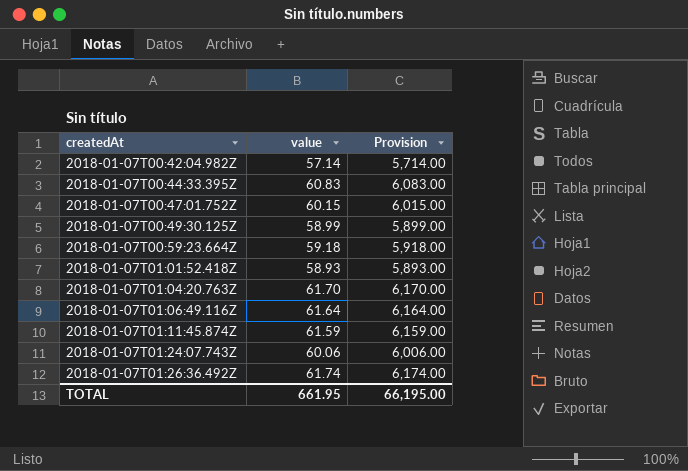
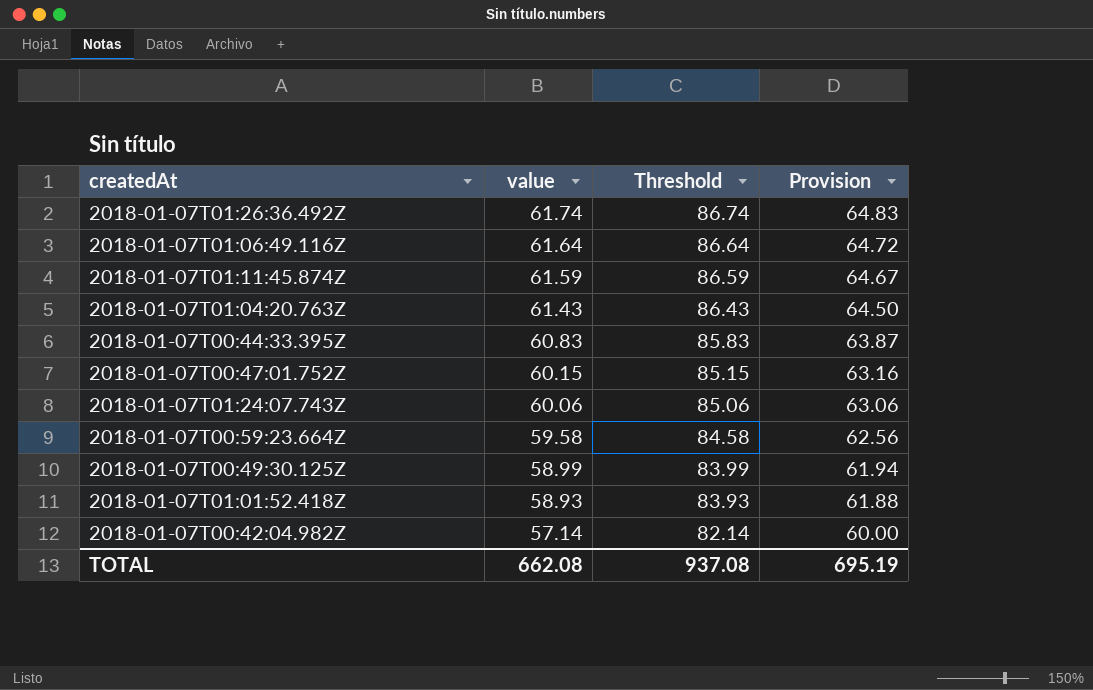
row order: createdAt ascending -> value descending
column Threshold | formula: none -> [value] + 25
column Provision | formula: [value] * 100 -> [value] * 1.05
2018-01-07T01:04:20.763Z | value: 61.70 -> 61.43
2018-01-07T00:59:23.664Z | value: 59.18 -> 59.58
TOTAL | value: 661.95 -> 662.08
TOTAL | Provision: 66,195.00 -> 695.19

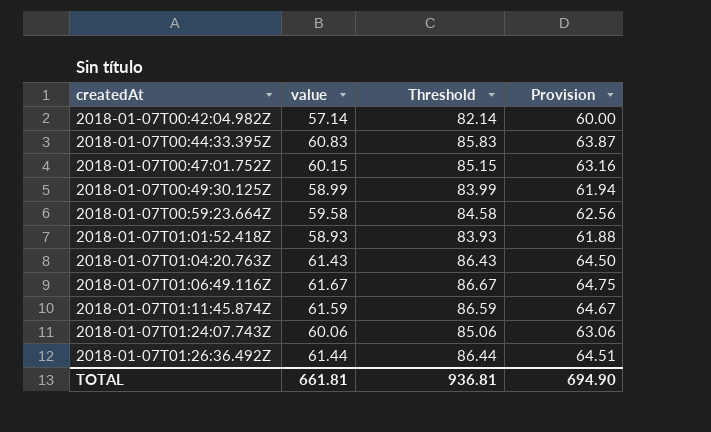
row order: value descending -> createdAt ascending
2018-01-07T01:06:49.116Z | value: 61.64 -> 61.67
2018-01-07T01:06:49.116Z | Threshold: 86.64 -> 86.67
2018-01-07T01:06:49.116Z | Provision: 64.72 -> 64.75
2018-01-07T01:26:36.492Z | value: 61.74 -> 61.44
2018-01-07T01:26:36.492Z | Threshold: 86.74 -> 86.44
2018-01-07T01:26:36.492Z | Provision: 64.83 -> 64.51
TOTAL | value: 662.08 -> 661.81
TOTAL | Threshold: 937.08 -> 936.81
TOTAL | Provision: 695.19 -> 694.90

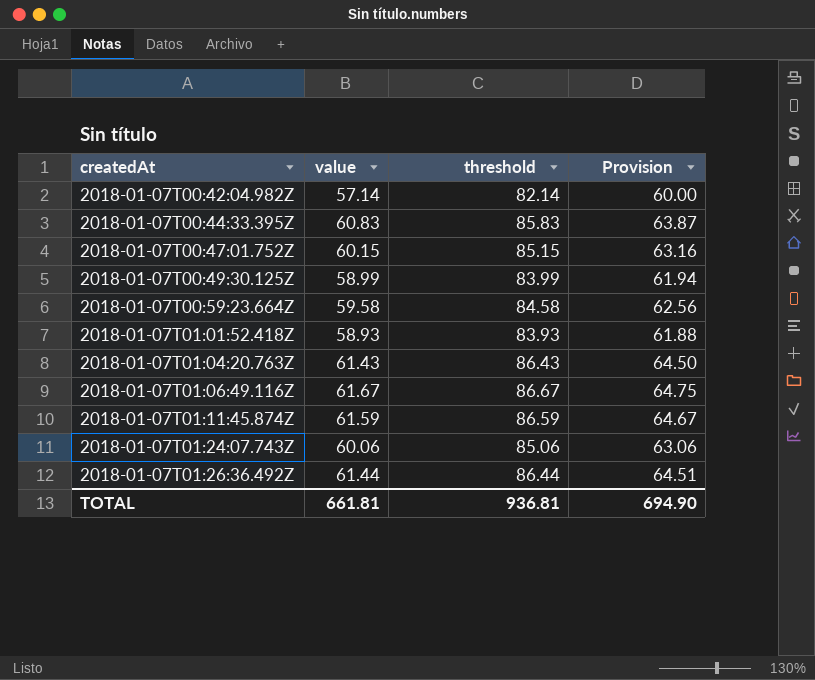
column name: Threshold -> threshold

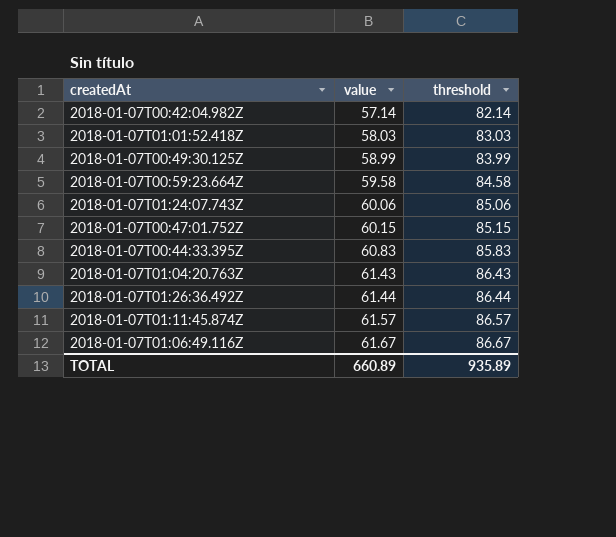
row order: createdAt ascending -> value ascending
column Provision | formula: [value] * 1.05 -> none
2018-01-07T01:01:52.418Z | value: 58.93 -> 58.03
2018-01-07T01:01:52.418Z | threshold: 83.93 -> 83.03
2018-01-07T01:11:45.874Z | value: 61.59 -> 61.57
2018-01-07T01:11:45.874Z | threshold: 86.59 -> 86.57
TOTAL | value: 661.81 -> 660.89
TOTAL | threshold: 936.81 -> 935.89

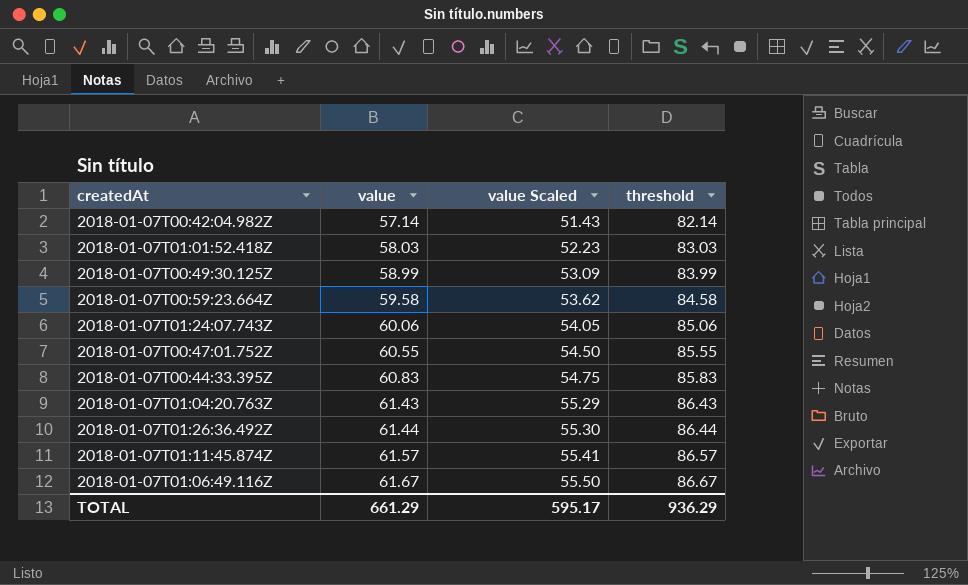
column value Scaled | formula: none -> [value] * 0.9
2018-01-07T00:47:01.752Z | value: 60.15 -> 60.55
2018-01-07T00:47:01.752Z | threshold: 85.15 -> 85.55
TOTAL | value: 660.89 -> 661.29
TOTAL | threshold: 935.89 -> 936.29

